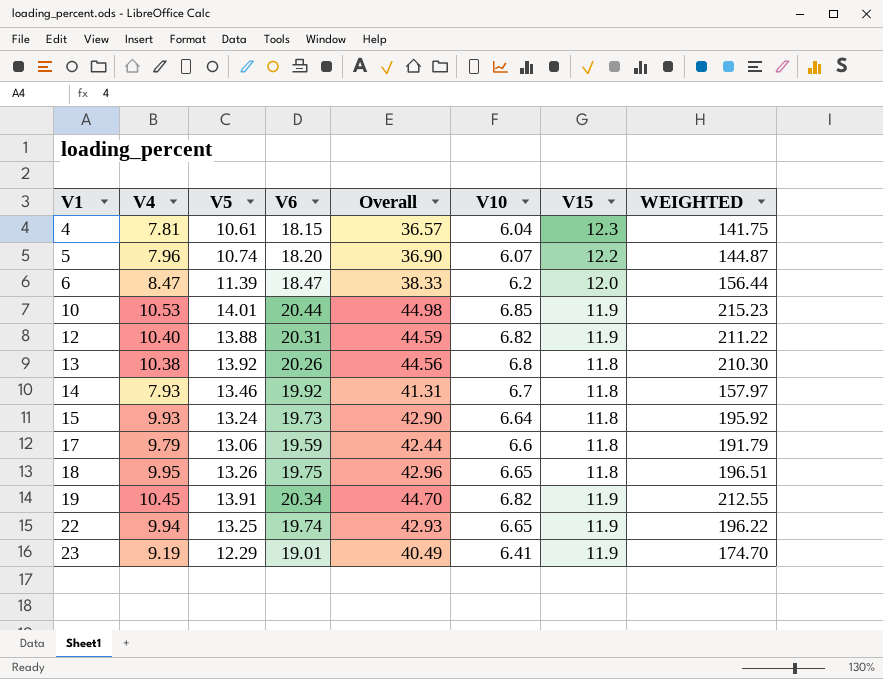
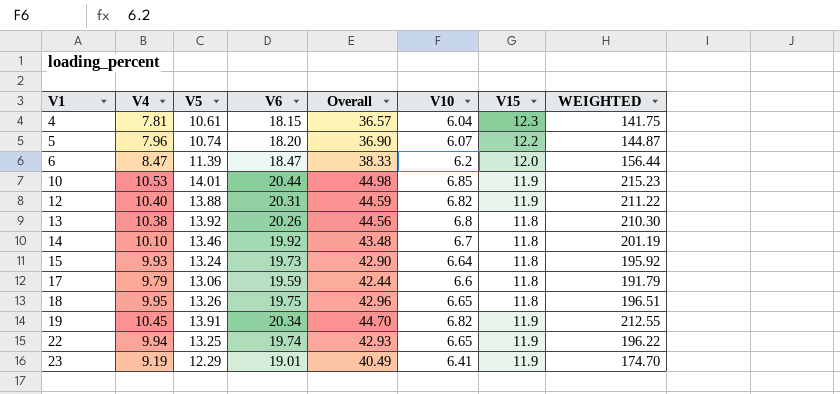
14 | V4: 7.93 -> 10.10
14 | Overall: 41.31 -> 43.48
14 | WEIGHTED: 157.97 -> 201.19

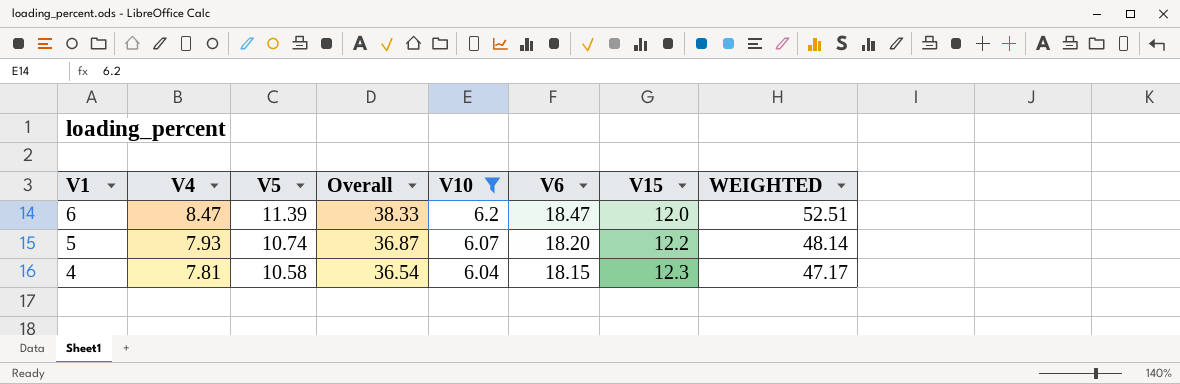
filter: none -> V10 <= 6.2
row order: V1 ascending -> V1 descending
column V6 | position: 4 -> 6
column WEIGHTED | formula: [V4] * [V6] -> [V4] * [V10]
5 | V4: 7.96 -> 7.93
5 | Overall: 36.90 -> 36.87
4 | V5: 10.61 -> 10.58
4 | Overall: 36.57 -> 36.54

